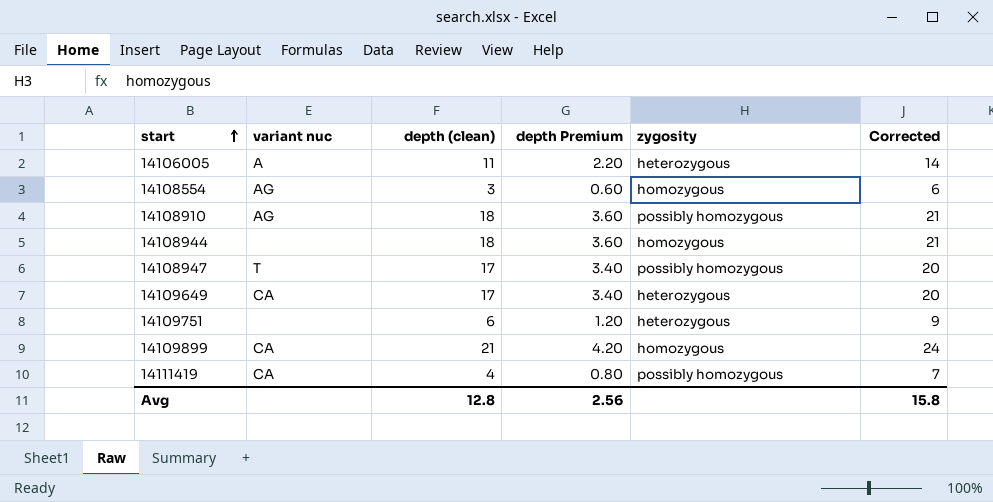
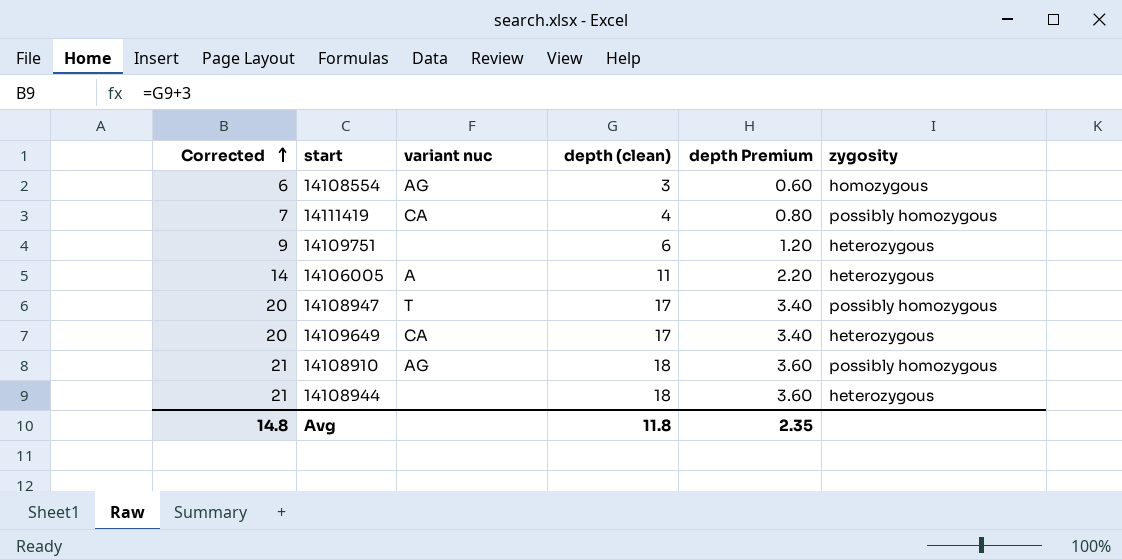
row order: start ascending -> Corrected ascending
column Corrected | position: 6 -> 1
row 14109899: CA | 21 | 4.20 | homozygous | 24 -> none
14108944 | zygosity: homozygous -> heterozygous
Avg | Corrected: 15.8 -> 14.8
Avg | depth (clean): 12.8 -> 11.8
Avg | depth Premium: 2.56 -> 2.35

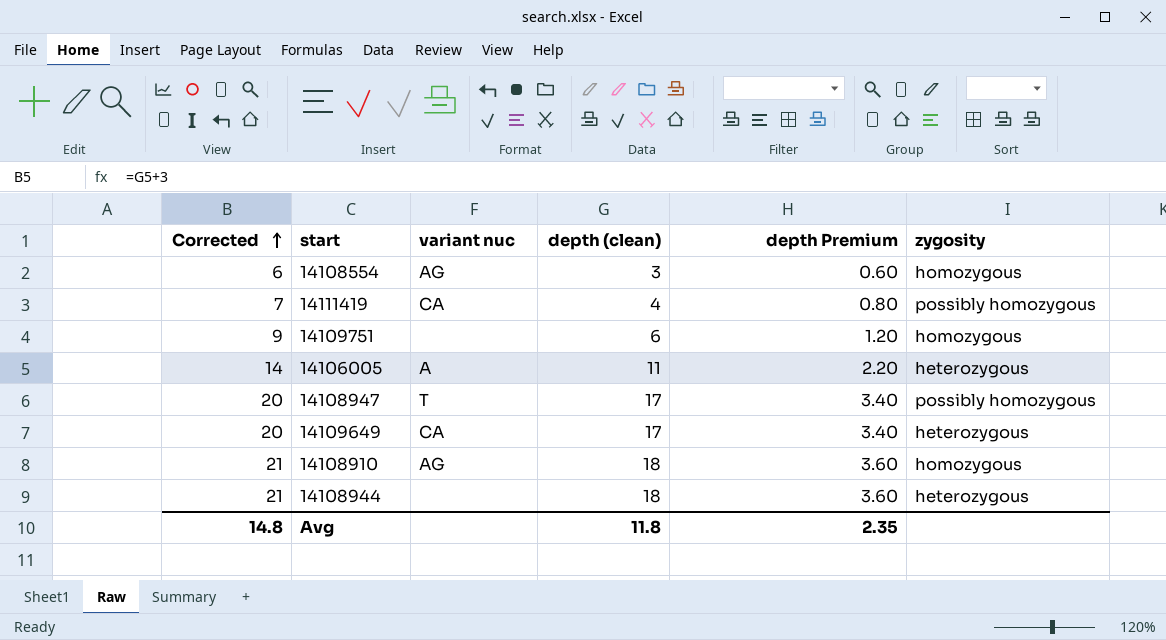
14109751 | zygosity: heterozygous -> homozygous
14108910 | zygosity: possibly homozygous -> homozygous

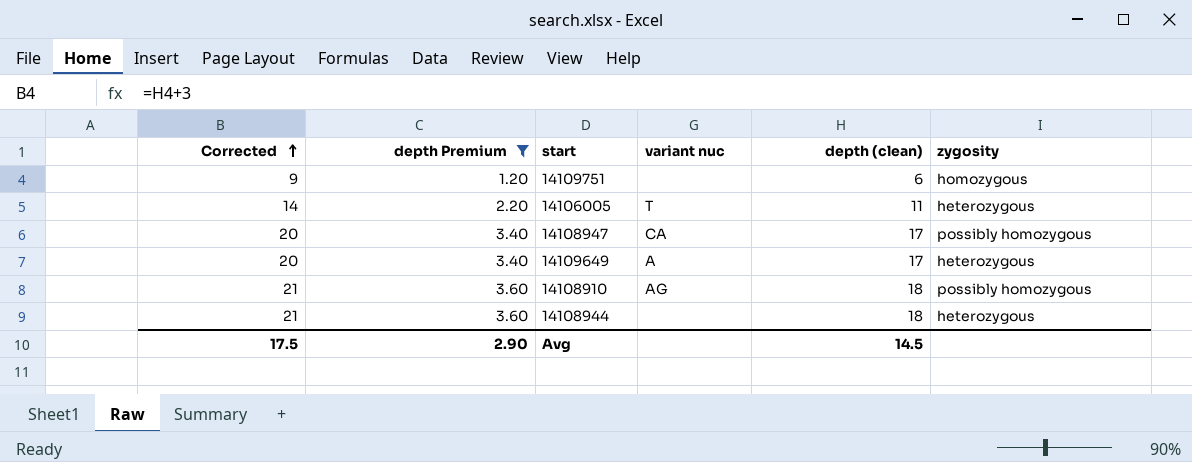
filter: none -> depth Premium >= 1.20
column depth Premium | position: 5 -> 2
14106005 | variant nuc: A -> T
14108947 | variant nuc: T -> CA
14109649 | variant nuc: CA -> A
14108910 | zygosity: homozygous -> possibly homozygous
Avg | Corrected: 14.8 -> 17.5
Avg | depth Premium: 2.35 -> 2.90
Avg | depth (clean): 11.8 -> 14.5

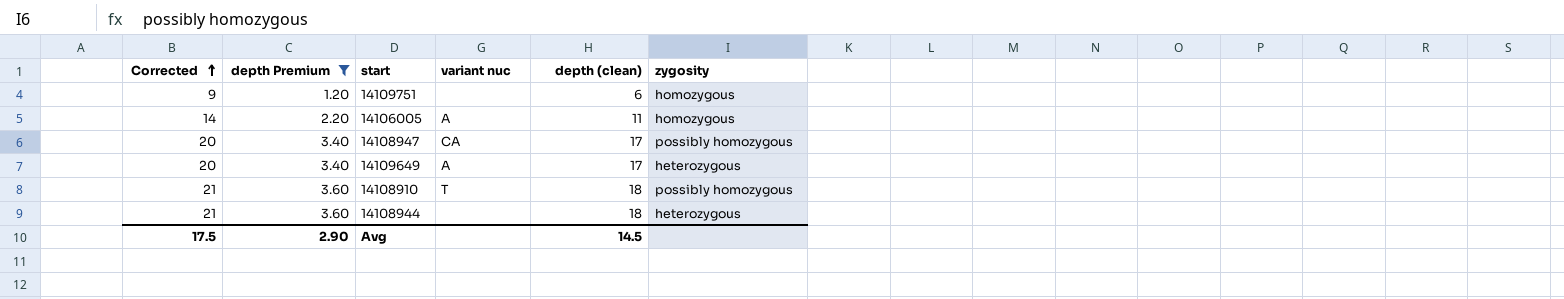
14106005 | variant nuc: T -> A
14106005 | zygosity: heterozygous -> homozygous
14108910 | variant nuc: AG -> T

